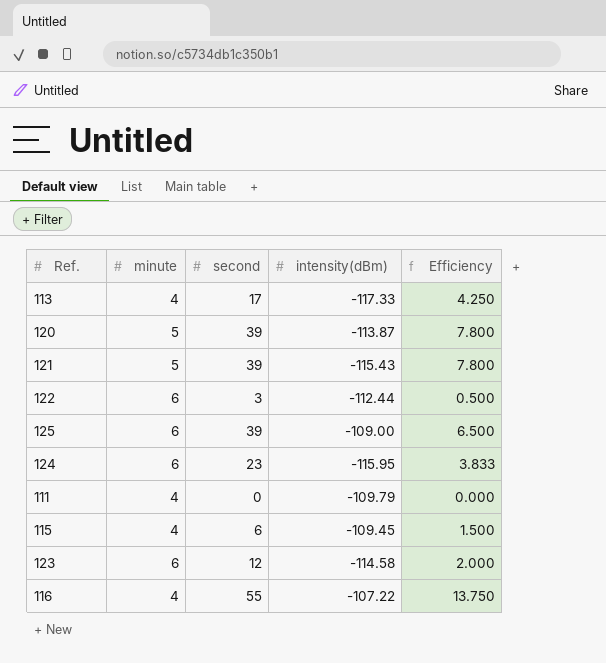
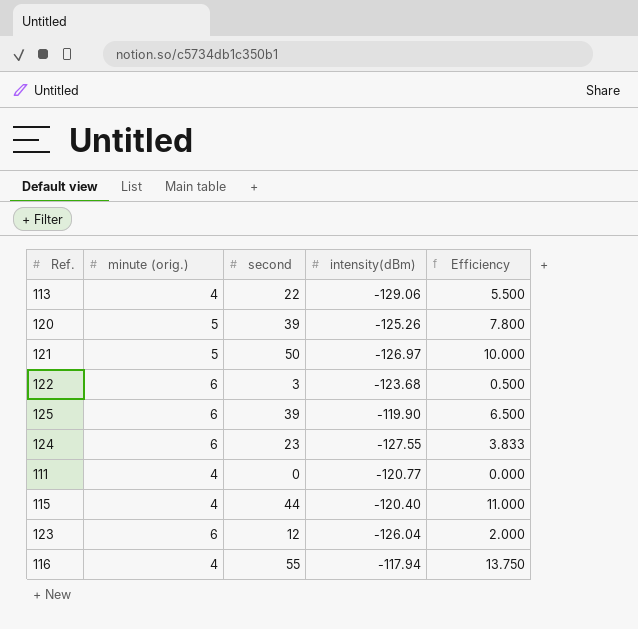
column name: minute -> minute (orig.)
113 | second: 17 -> 22
113 | intensity(dBm): -117.33 -> -129.06
113 | Efficiency: 4.250 -> 5.500
120 | intensity(dBm): -113.87 -> -125.26
121 | second: 39 -> 50
121 | intensity(dBm): -115.43 -> -126.97
121 | Efficiency: 7.800 -> 10.000
122 | intensity(dBm): -112.44 -> -123.68
125 | intensity(dBm): -109.00 -> -119.90
124 | intensity(dBm): -115.95 -> -127.55
111 | intensity(dBm): -109.79 -> -120.77
115 | second: 6 -> 44
115 | intensity(dBm): -109.45 -> -120.40
115 | Efficiency: 1.500 -> 11.000
123 | intensity(dBm): -114.58 -> -126.04
116 | intensity(dBm): -107.22 -> -117.94

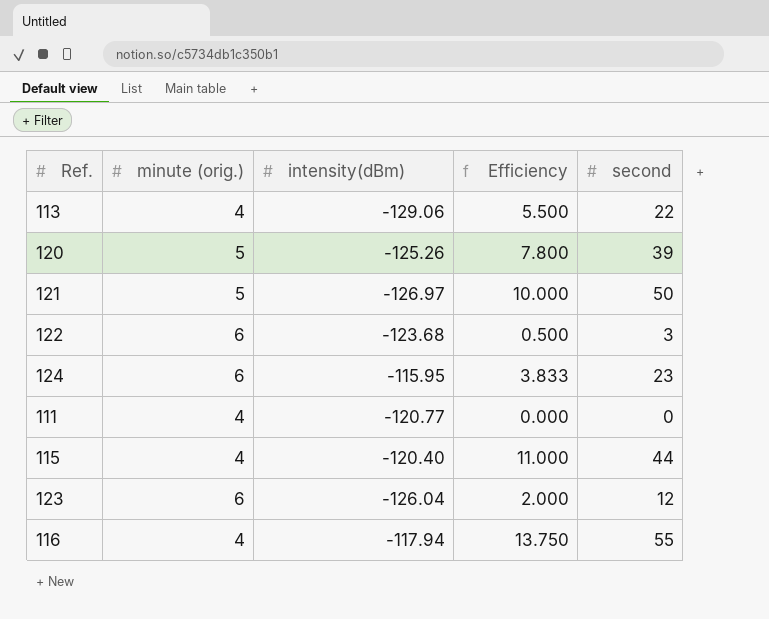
column second | position: 3 -> 5
row 125: 6 | 39 | -119.90 | 6.500 -> none
124 | intensity(dBm): -127.55 -> -115.95

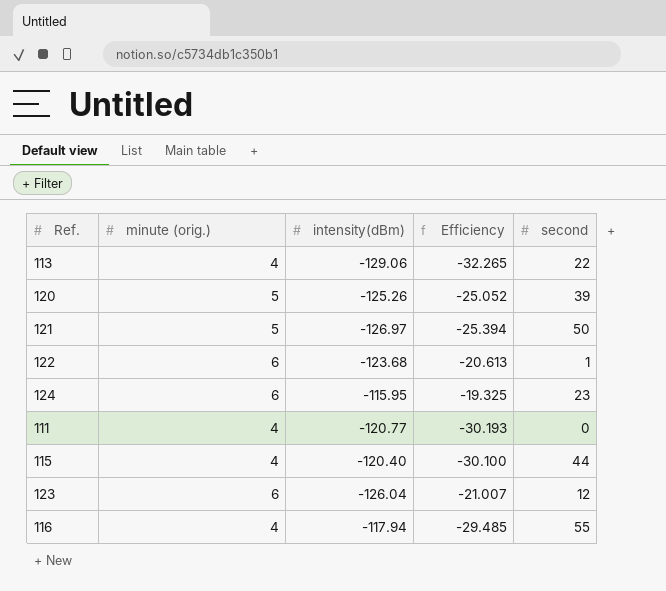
column Efficiency | formula: [second] / [minute (orig.)] -> [intensity(dBm)] / [minute (orig.)]
122 | second: 3 -> 1

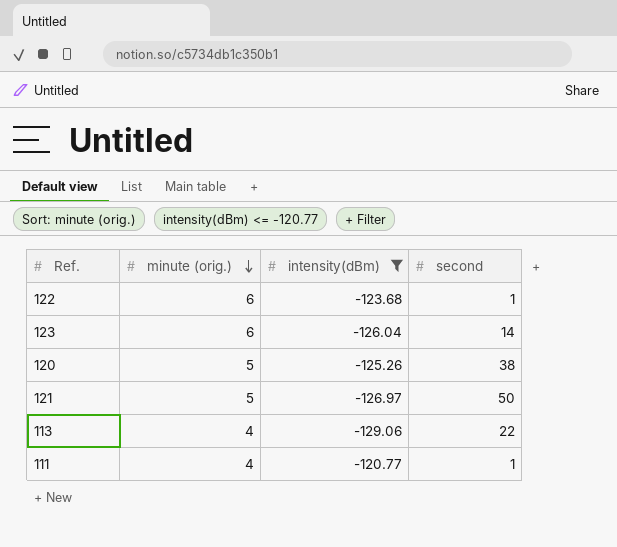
filter: none -> intensity(dBm) <= -120.77
row order: none -> minute (orig.) descending
column Efficiency | formula: [intensity(dBm)] / [minute (orig.)] -> none
123 | second: 12 -> 14
120 | second: 39 -> 38
111 | second: 0 -> 1

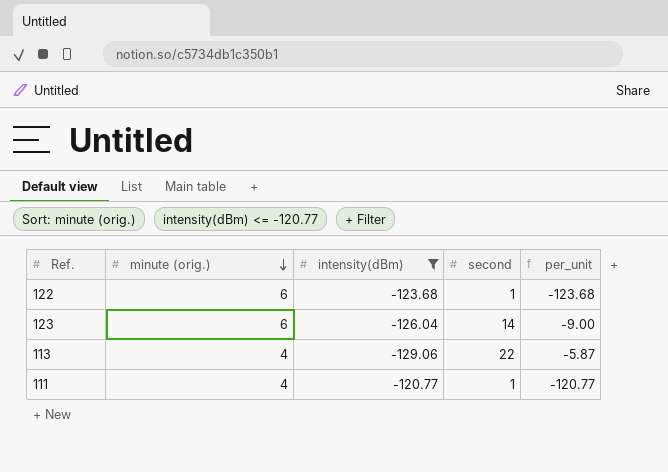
column per_unit | formula: none -> [intensity(dBm)] / [second]
row 120: 5 | -125.26 | 38 -> none
row 121: 5 | -126.97 | 50 -> none

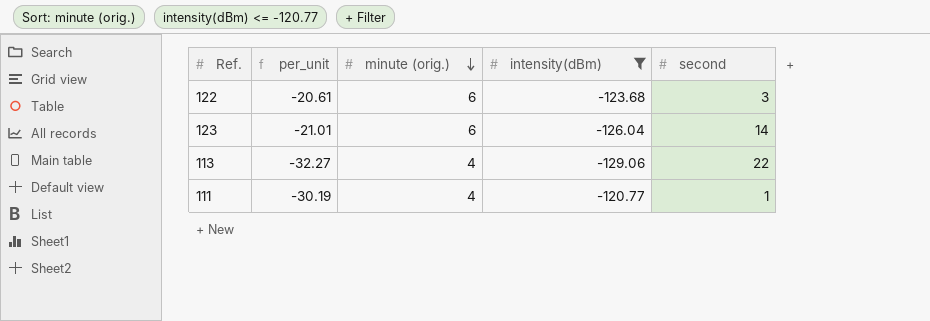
column per_unit | formula: [intensity(dBm)] / [second] -> [intensity(dBm)] / [minute (orig.)]
column per_unit | position: 5 -> 2
122 | second: 1 -> 3

